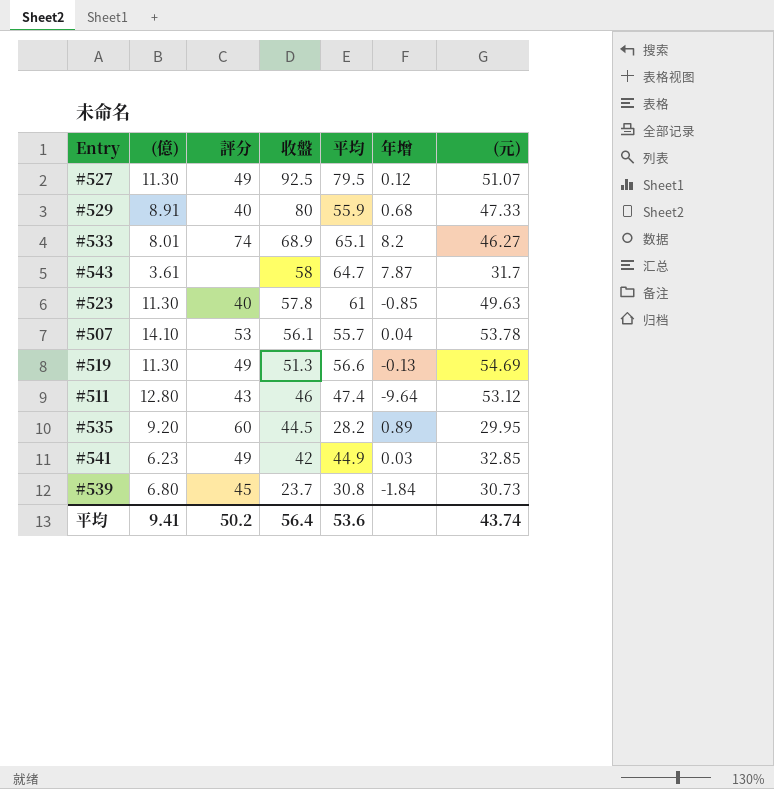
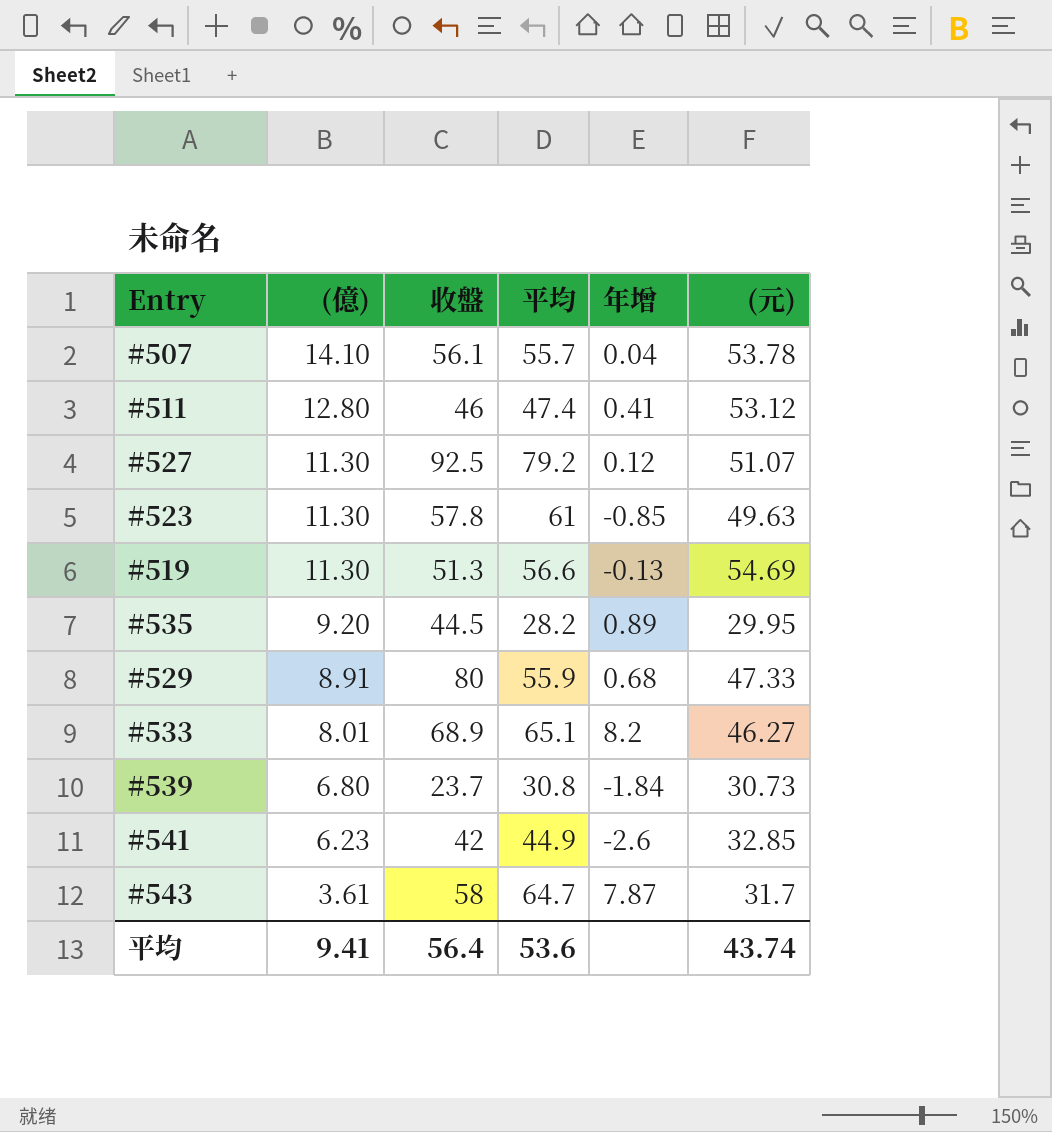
row order: 收盤 descending -> (億) descending
column 評分 | position: 3 -> none
#511 | 年增: -9.64 -> 0.41
#527 | 平均: 79.5 -> 79.2
#541 | 年增: 0.03 -> -2.6

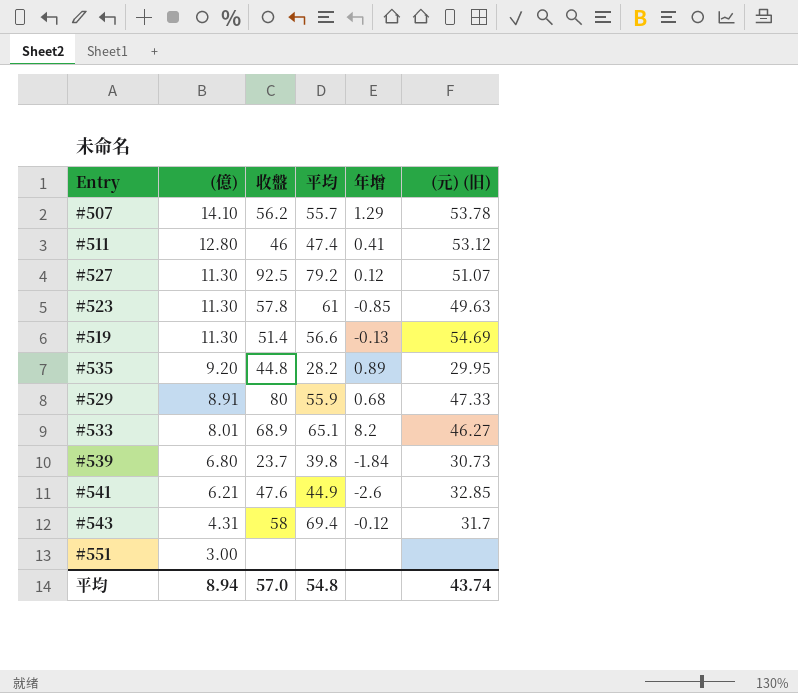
column name: (元) -> (元) (旧)
#507 | 收盤: 56.1 -> 56.2
#507 | 年增: 0.04 -> 1.29
#519 | 收盤: 51.3 -> 51.4
#535 | 收盤: 44.5 -> 44.8
#539 | 平均: 30.8 -> 39.8
#541 | (億): 6.23 -> 6.21
#541 | 收盤: 42 -> 47.6
#543 | (億): 3.61 -> 4.31
#543 | 平均: 64.7 -> 69.4
#543 | 年增: 7.87 -> -0.12
row #551: none -> 3.00 | none | none | none | none
平均 | (億): 9.41 -> 8.94
平均 | 收盤: 56.4 -> 57.0
平均 | 平均: 53.6 -> 54.8

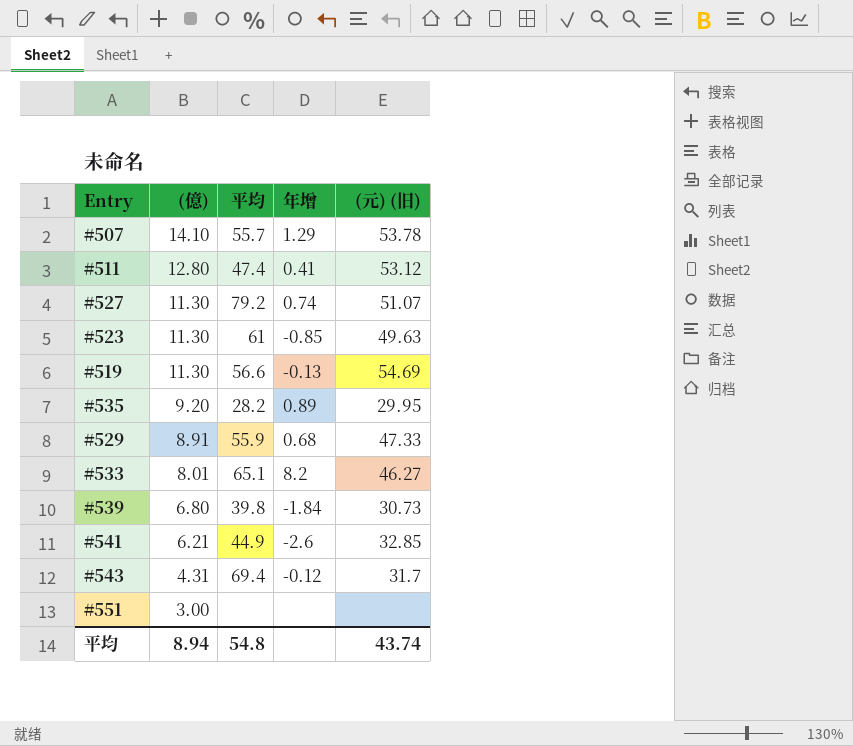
column 收盤 | position: 3 -> none
#527 | 年增: 0.12 -> 0.74

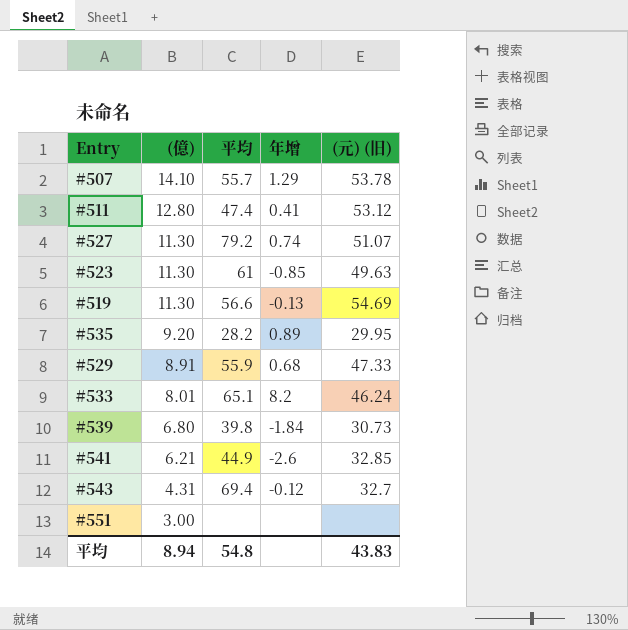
#533 | (元) (旧): 46.27 -> 46.24
#543 | (元) (旧): 31.7 -> 32.7
平均 | (元) (旧): 43.74 -> 43.83

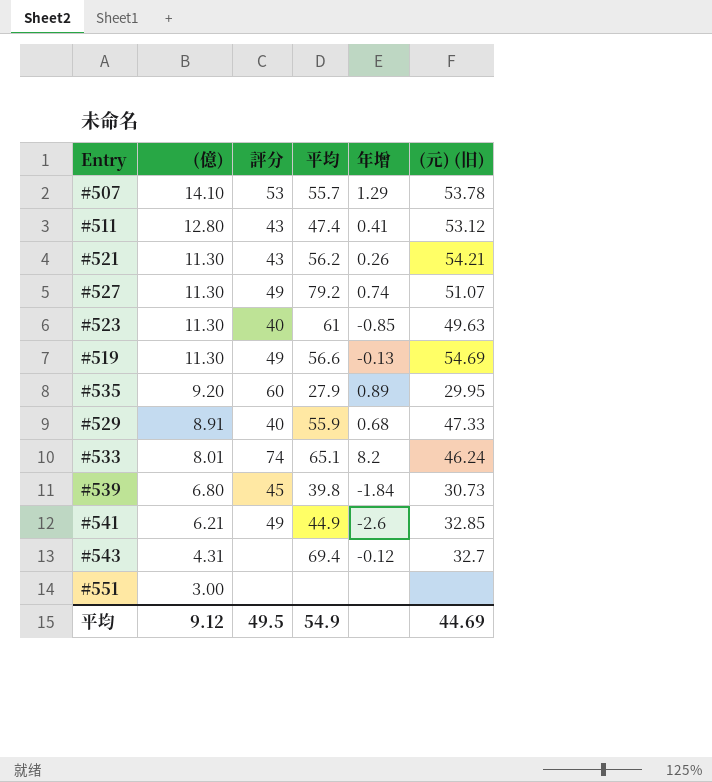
column 評分 | position: none -> 3
row #521: none -> 11.30 | 43 | 56.2 | 0.26 | 54.21
#535 | 平均: 28.2 -> 27.9
平均 | (億): 8.94 -> 9.12
平均 | 平均: 54.8 -> 54.9
平均 | (元) (旧): 43.83 -> 44.69

